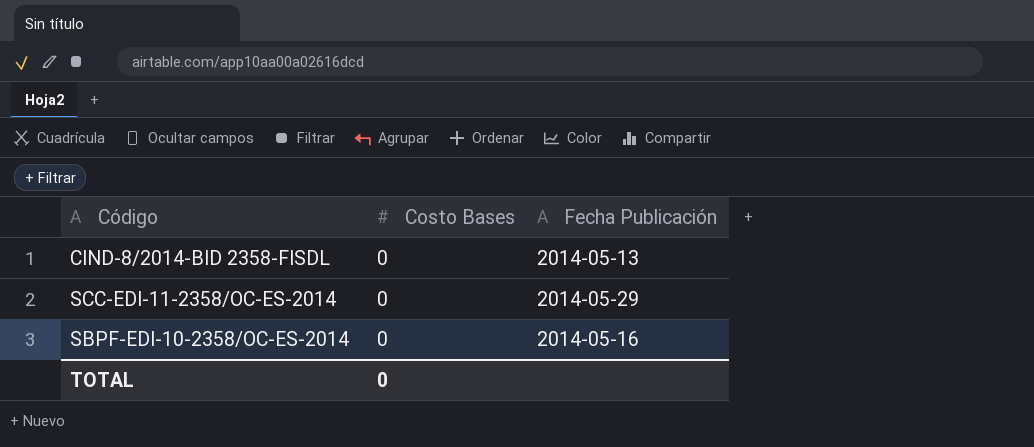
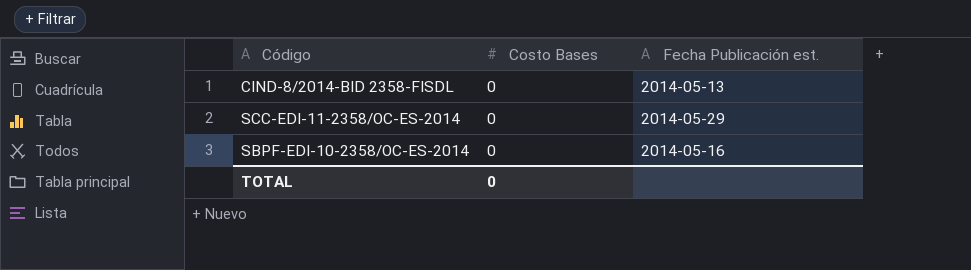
column name: Fecha Publicación -> Fecha Publicación est.

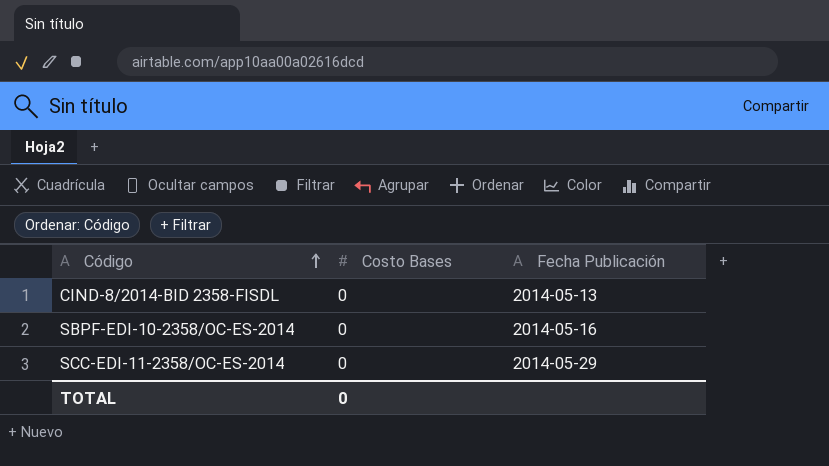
row order: none -> Código ascending
column name: Fecha Publicación est. -> Fecha Publicación

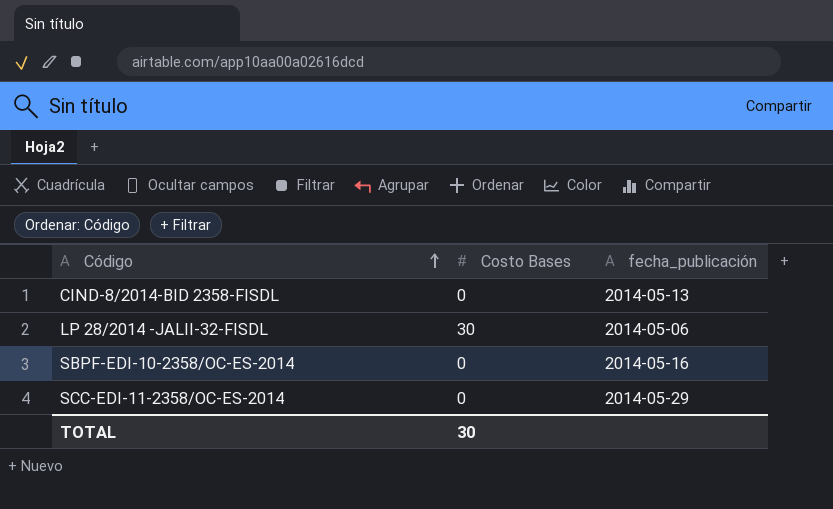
column name: Fecha Publicación -> fecha_publicación
row LP 28/2014 -JALII-32-FISDL: none -> 30 | 2014-05-06
TOTAL | Costo Bases: 0 -> 30

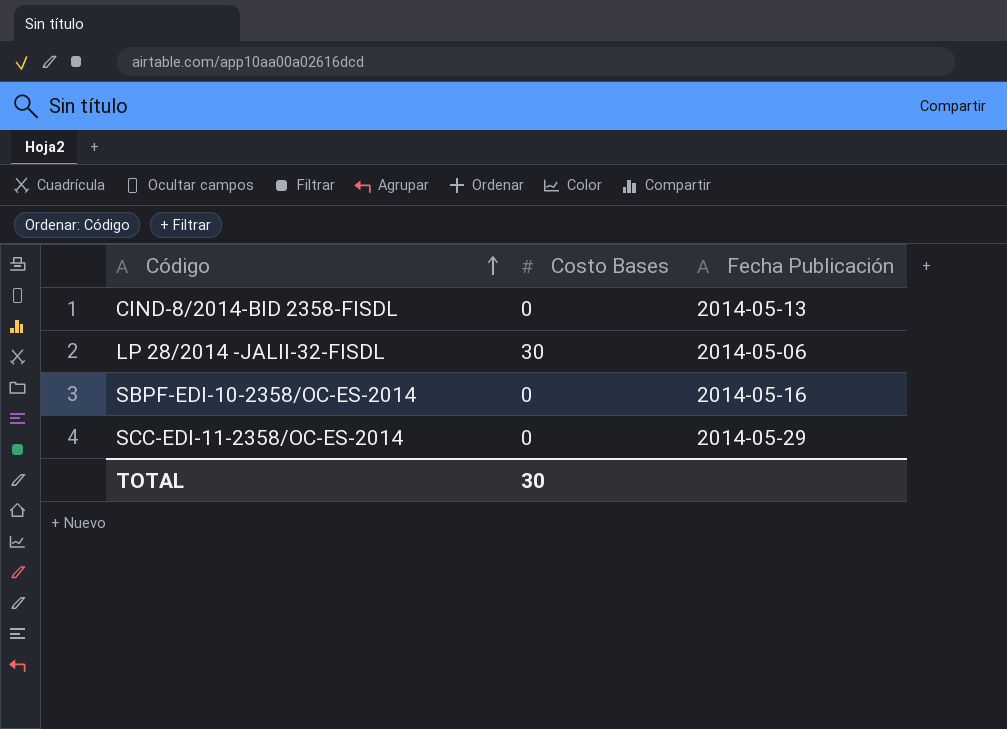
column name: fecha_publicación -> Fecha Publicación

